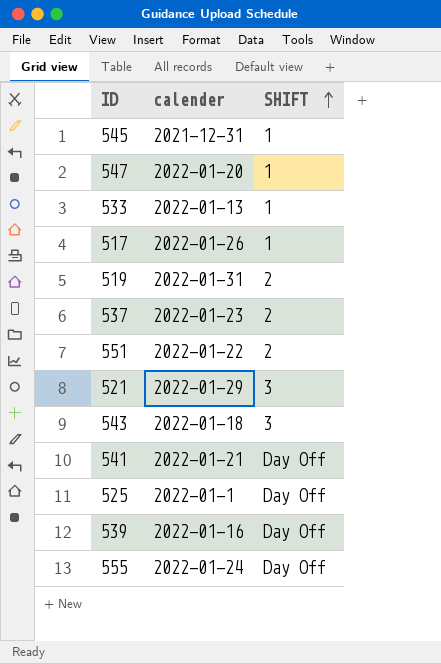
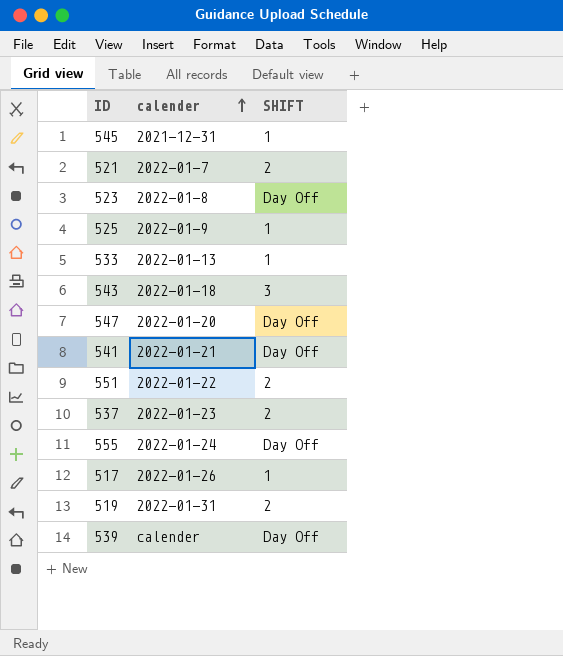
row order: SHIFT ascending -> calender ascending
521 | calender: 2022-01-29 -> 2022-01-7
521 | SHIFT: 3 -> 2
row 523: none -> 2022-01-8 | Day Off
525 | calender: 2022-01-1 -> 2022-01-9
525 | SHIFT: Day Off -> 1
547 | SHIFT: 1 -> Day Off
539 | calender: 2022-01-16 -> calender

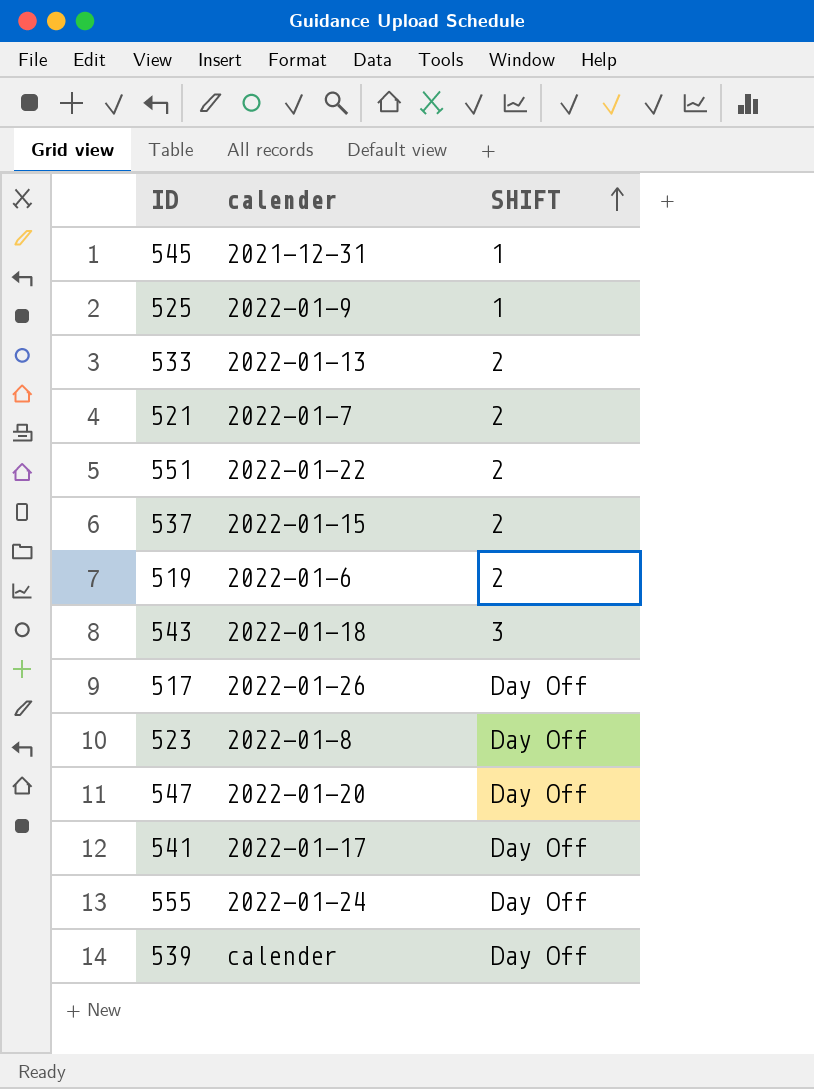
row order: calender ascending -> SHIFT ascending
533 | SHIFT: 1 -> 2
537 | calender: 2022-01-23 -> 2022-01-15
519 | calender: 2022-01-31 -> 2022-01-6
517 | SHIFT: 1 -> Day Off
541 | calender: 2022-01-21 -> 2022-01-17

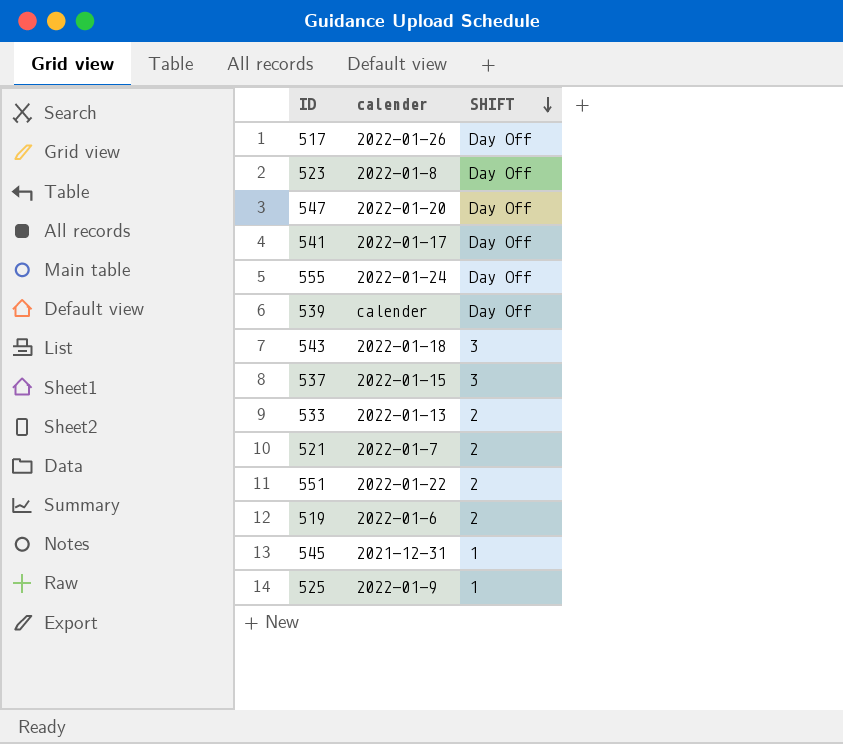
row order: SHIFT ascending -> SHIFT descending
537 | SHIFT: 2 -> 3

